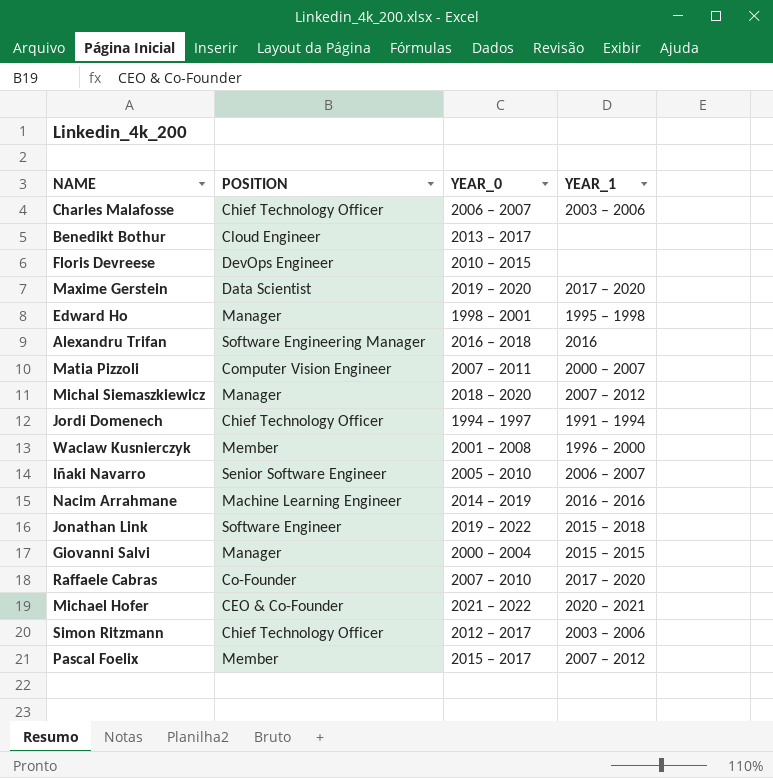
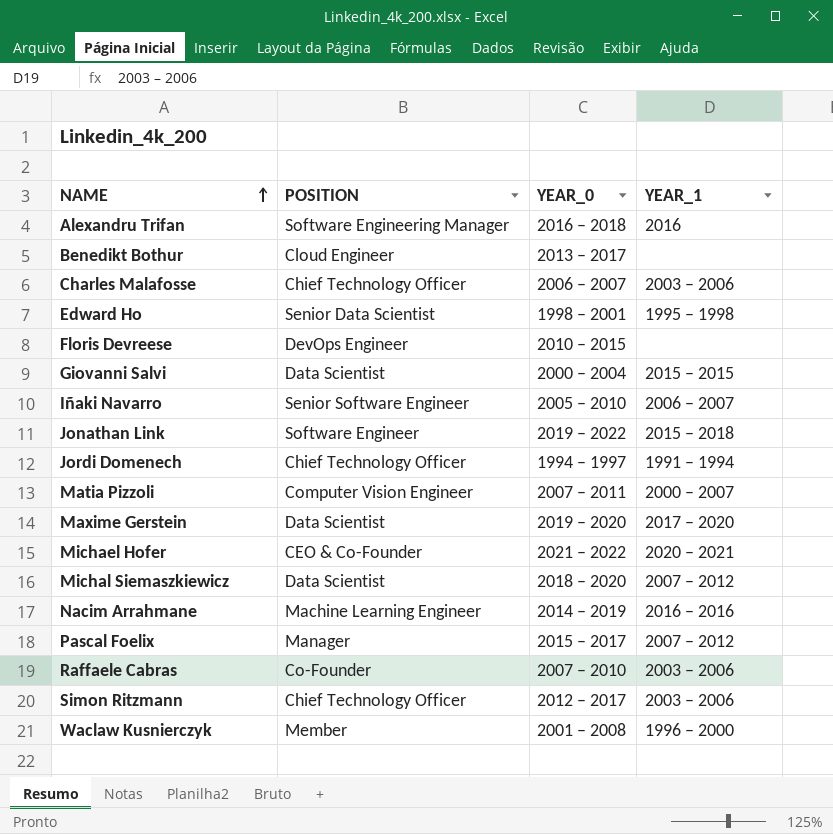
row order: none -> NAME ascending
Edward Ho | POSITION: Manager -> Senior Data Scientist
Giovanni Salvi | POSITION: Manager -> Data Scientist
Michal Siemaszkiewicz | POSITION: Manager -> Data Scientist
Pascal Foelix | POSITION: Member -> Manager
Raffaele Cabras | YEAR_1: 2017 – 2020 -> 2003 – 2006

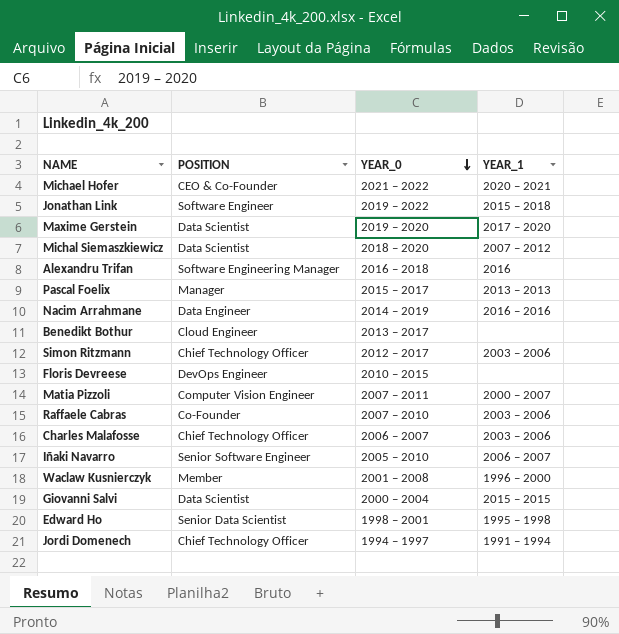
row order: NAME ascending -> YEAR_0 descending
Pascal Foelix | YEAR_1: 2007 – 2012 -> 2013 – 2013
Nacim Arrahmane | POSITION: Machine Learning Engineer -> Data Engineer

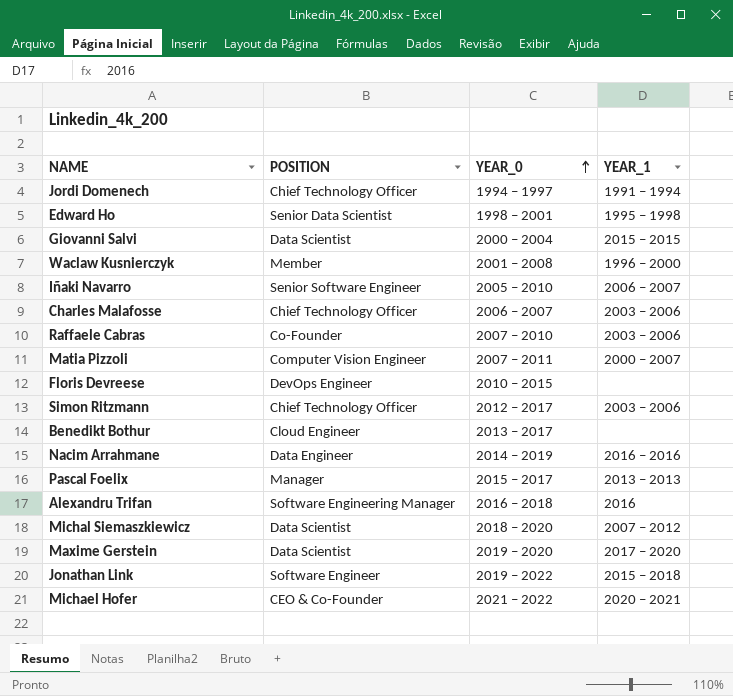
row order: YEAR_0 descending -> YEAR_0 ascending

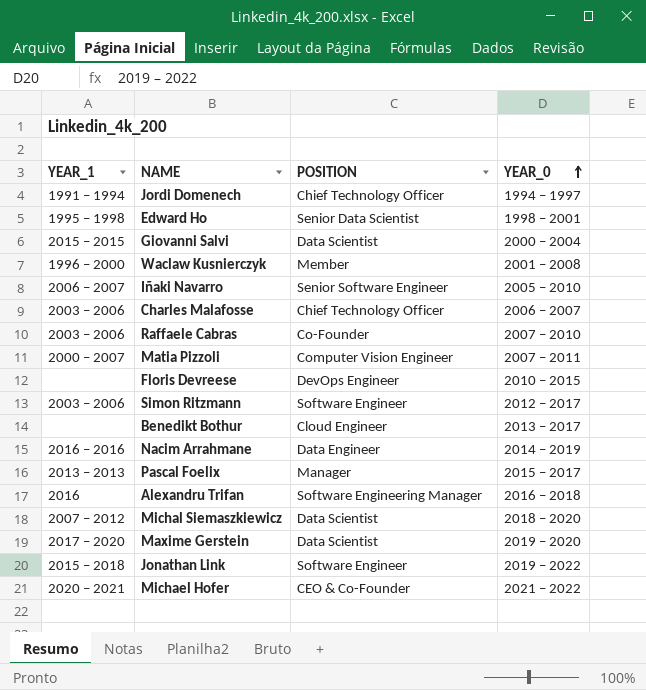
column YEAR_1 | position: 4 -> 1
Simon Ritzmann | POSITION: Chief Technology Officer -> Software Engineer

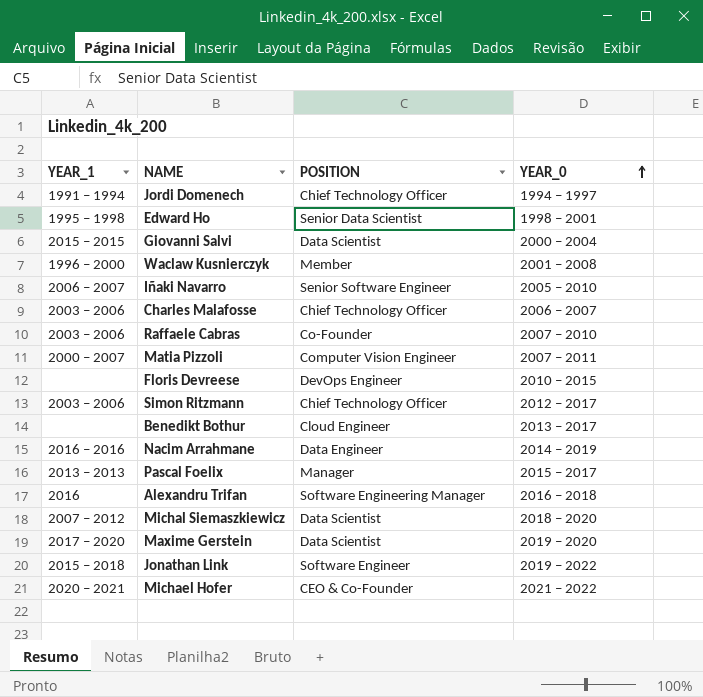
Simon Ritzmann | POSITION: Software Engineer -> Chief Technology Officer

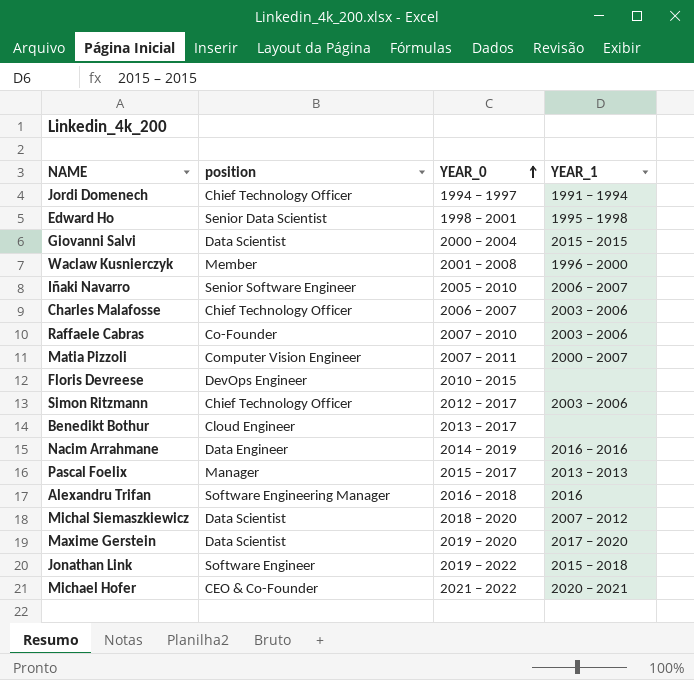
column name: POSITION -> position
column YEAR_1 | position: 1 -> 4

